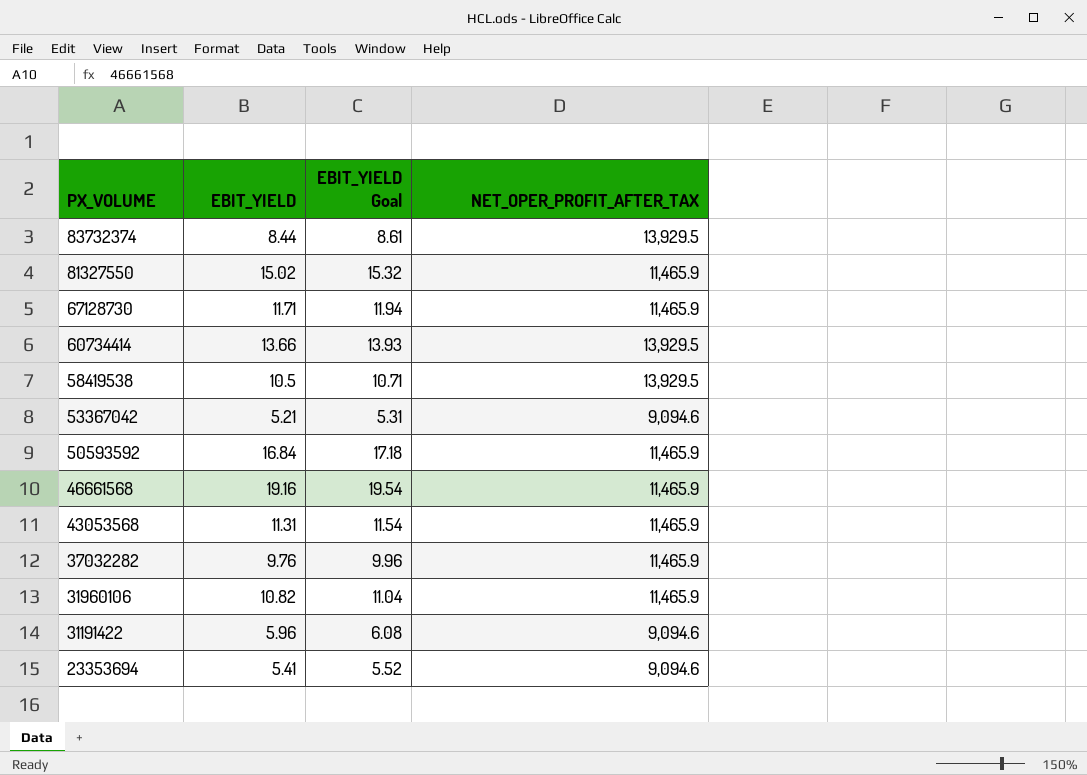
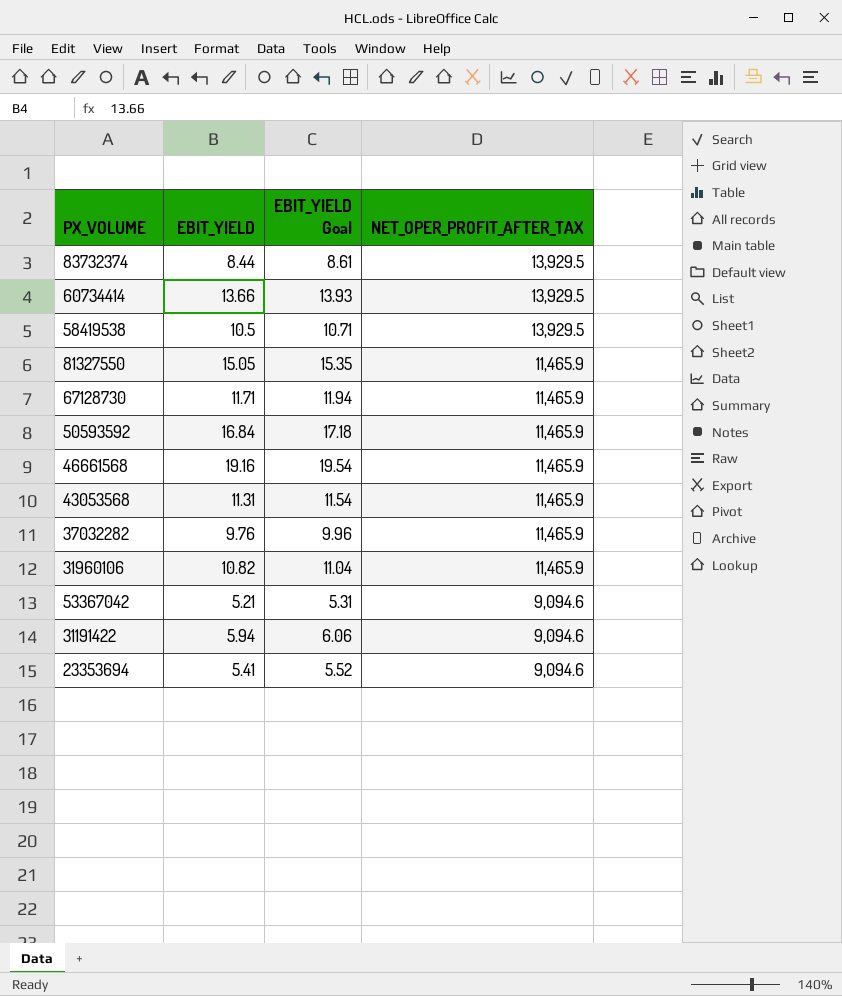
row order: PX_VOLUME descending -> NET_OPER_PROFIT_AFTER_TAX descending
81327550 | EBIT_YIELD: 15.02 -> 15.05
81327550 | EBIT_YIELD Goal: 15.32 -> 15.35
31191422 | EBIT_YIELD: 5.96 -> 5.94
31191422 | EBIT_YIELD Goal: 6.08 -> 6.06

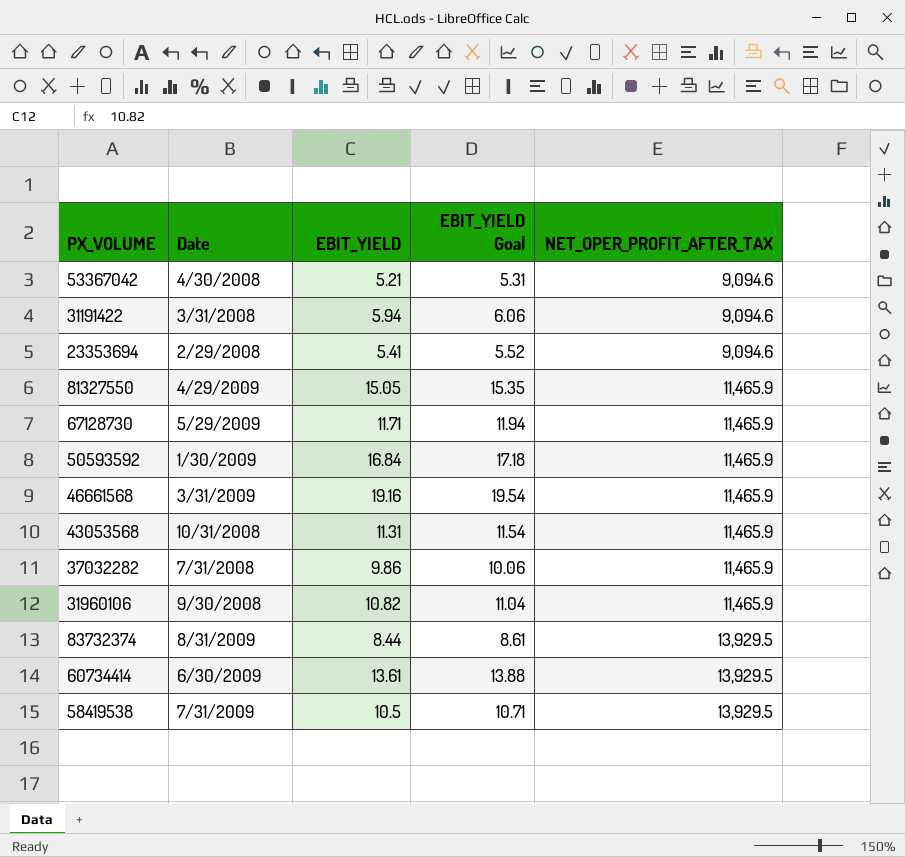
row order: NET_OPER_PROFIT_AFTER_TAX descending -> NET_OPER_PROFIT_AFTER_TAX ascending
column Date | position: none -> 2
37032282 | EBIT_YIELD: 9.76 -> 9.86
37032282 | EBIT_YIELD Goal: 9.96 -> 10.06
60734414 | EBIT_YIELD: 13.66 -> 13.61
60734414 | EBIT_YIELD Goal: 13.93 -> 13.88

